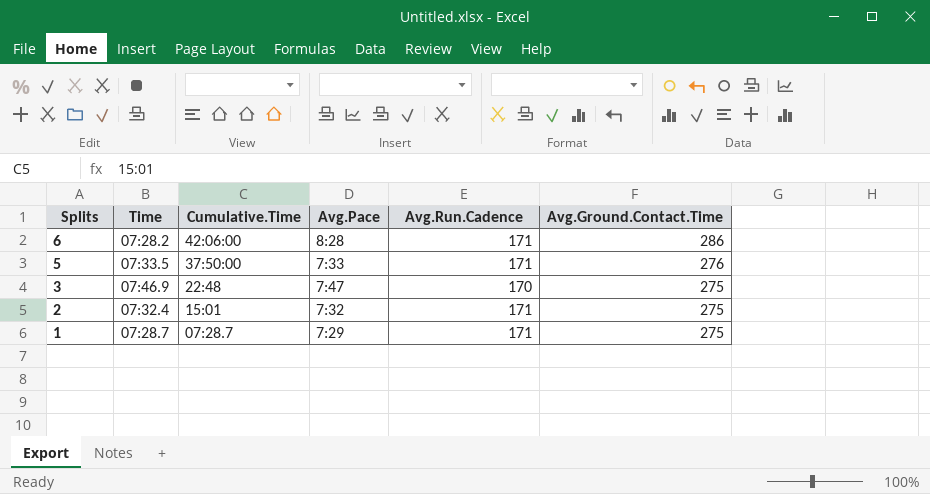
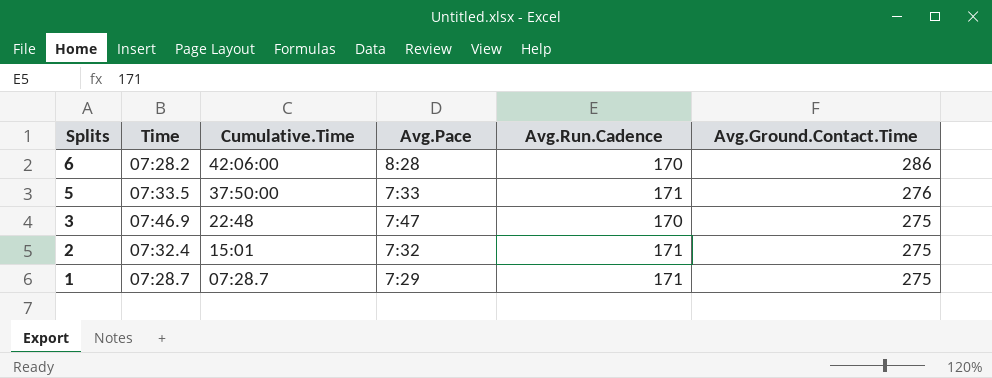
6 | Avg.Run.Cadence: 171 -> 170

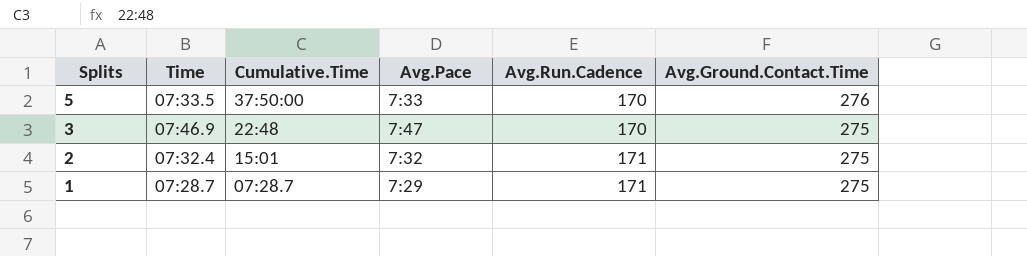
row 6: 07:28.2 | 42:06:00 | 8:28 | 170 | 286 -> none
5 | Avg.Run.Cadence: 171 -> 170

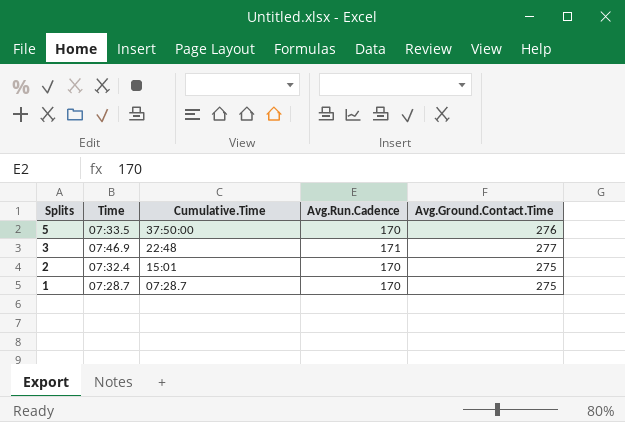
column Avg.Pace | position: 4 -> none
3 | Avg.Run.Cadence: 170 -> 171
3 | Avg.Ground.Contact.Time: 275 -> 277
2 | Avg.Run.Cadence: 171 -> 170
1 | Avg.Run.Cadence: 171 -> 170

